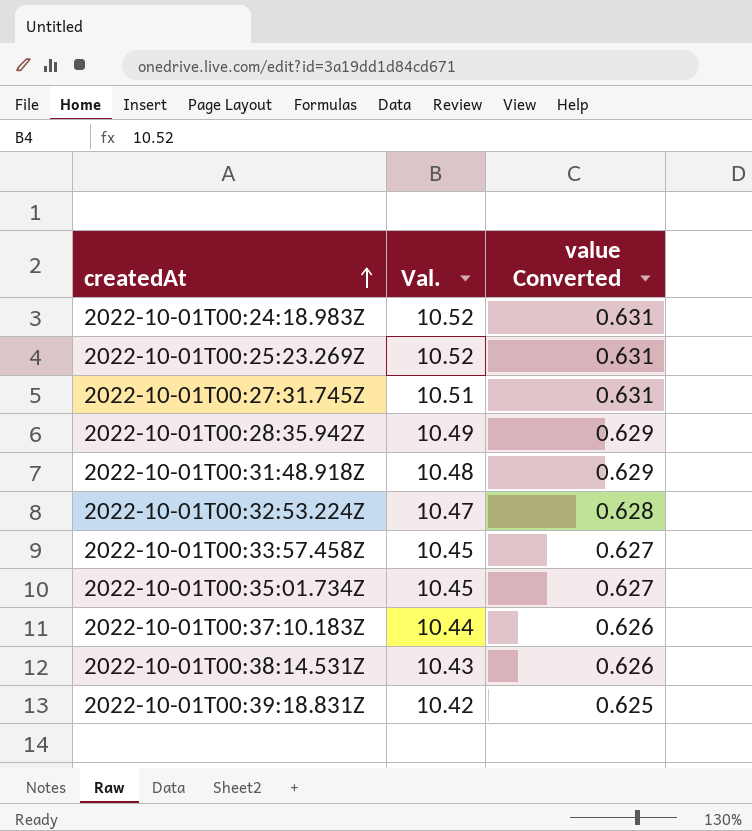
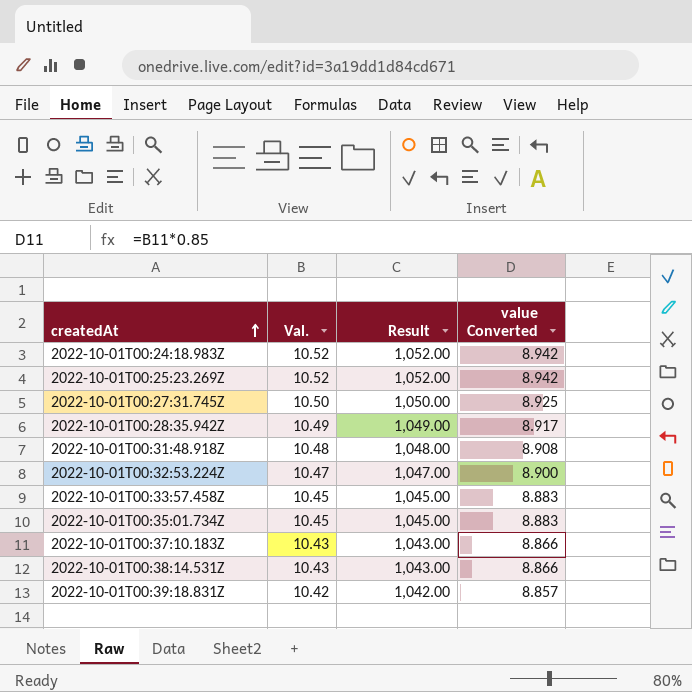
column Result | formula: none -> [Val.] * 100
column value Converted | formula: [Val.] * 0.06 -> [Val.] * 0.85
2022-10-01T00:27:31.745Z | Val.: 10.51 -> 10.50
2022-10-01T00:37:10.183Z | Val.: 10.44 -> 10.43

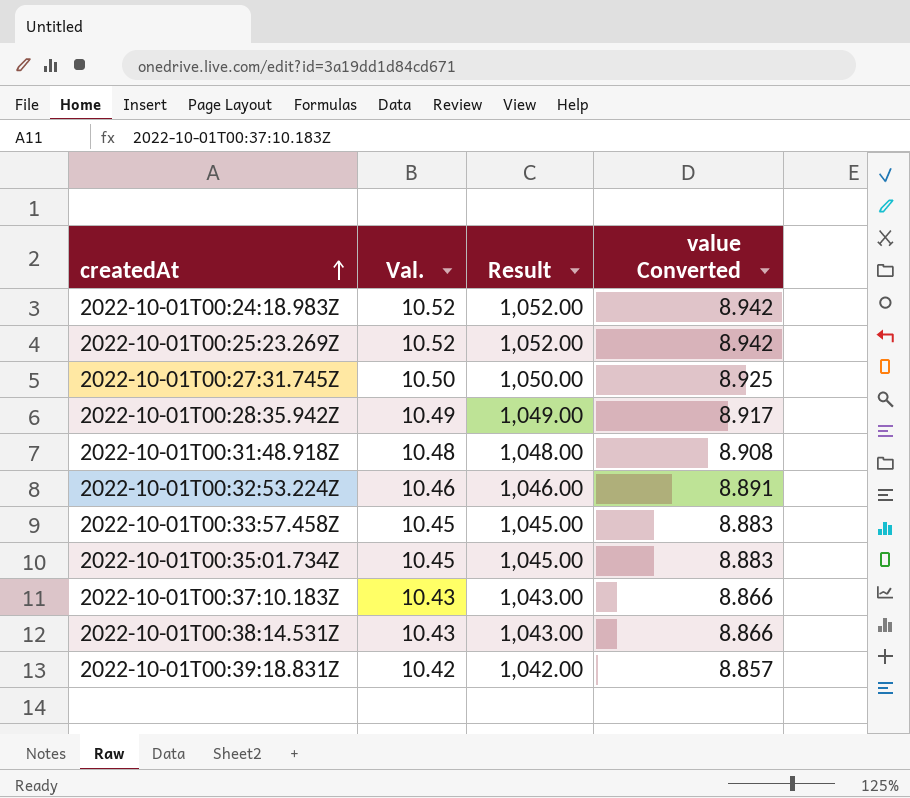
2022-10-01T00:32:53.224Z | Val.: 10.47 -> 10.46
2022-10-01T00:32:53.224Z | Result: 1,047.00 -> 1,046.00
2022-10-01T00:32:53.224Z | value Converted: 8.900 -> 8.891

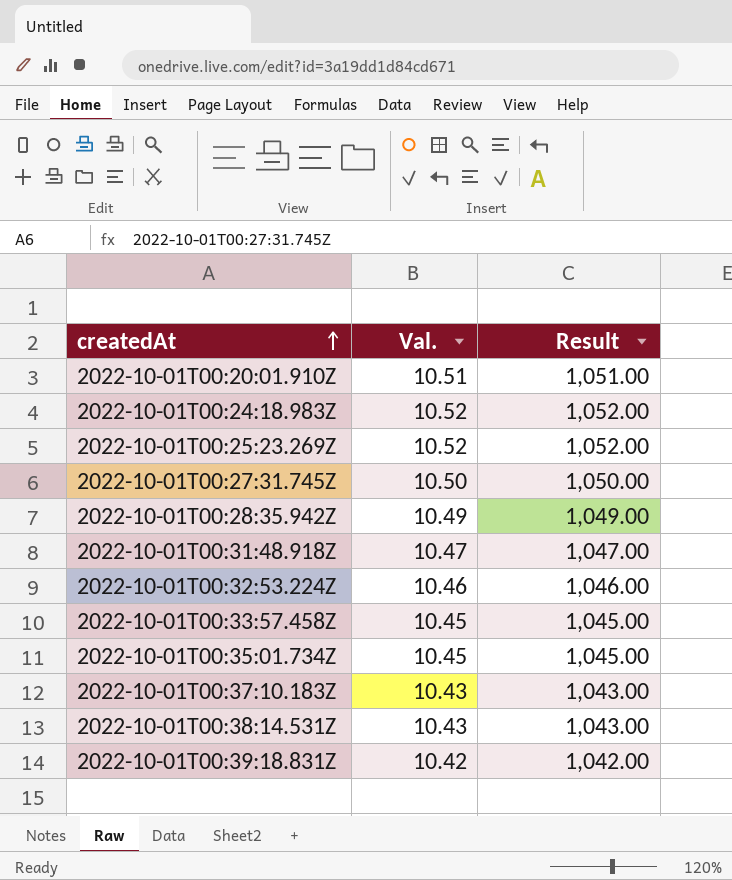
column value Converted | formula: [Val.] * 0.85 -> none
row 2022-10-01T00:20:01.910Z: none -> 10.51 | 1,051.00
2022-10-01T00:31:48.918Z | Val.: 10.48 -> 10.47
2022-10-01T00:31:48.918Z | Result: 1,048.00 -> 1,047.00

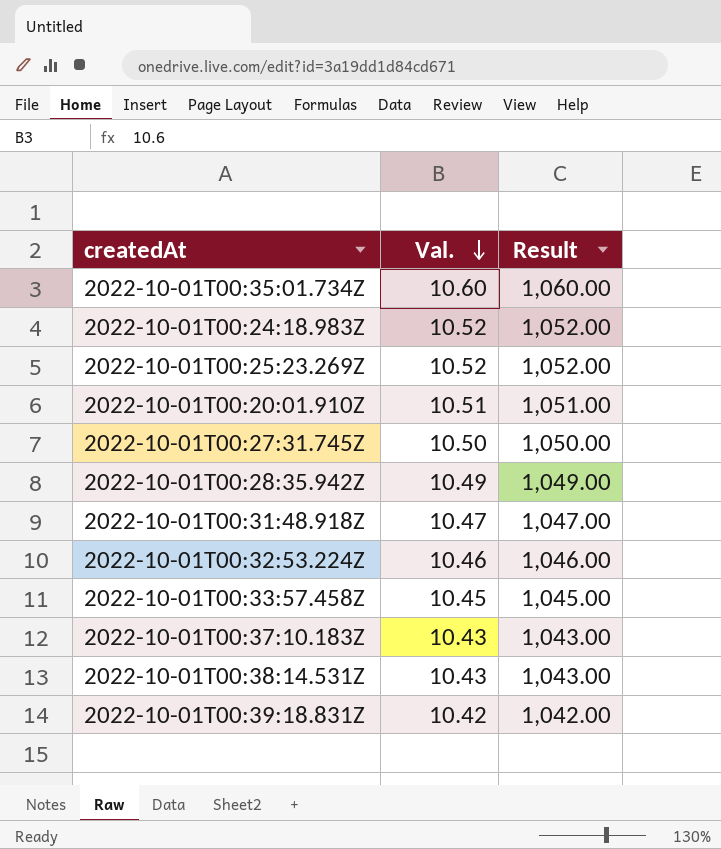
row order: createdAt ascending -> Val. descending
2022-10-01T00:35:01.734Z | Val.: 10.45 -> 10.60
2022-10-01T00:35:01.734Z | Result: 1,045.00 -> 1,060.00

